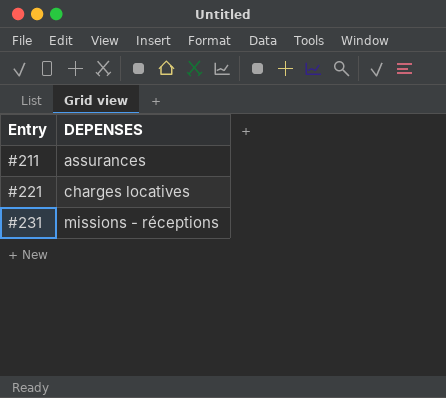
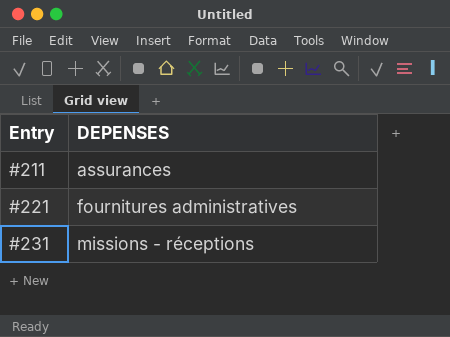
#221 | DEPENSES: charges locatives -> fournitures administratives

